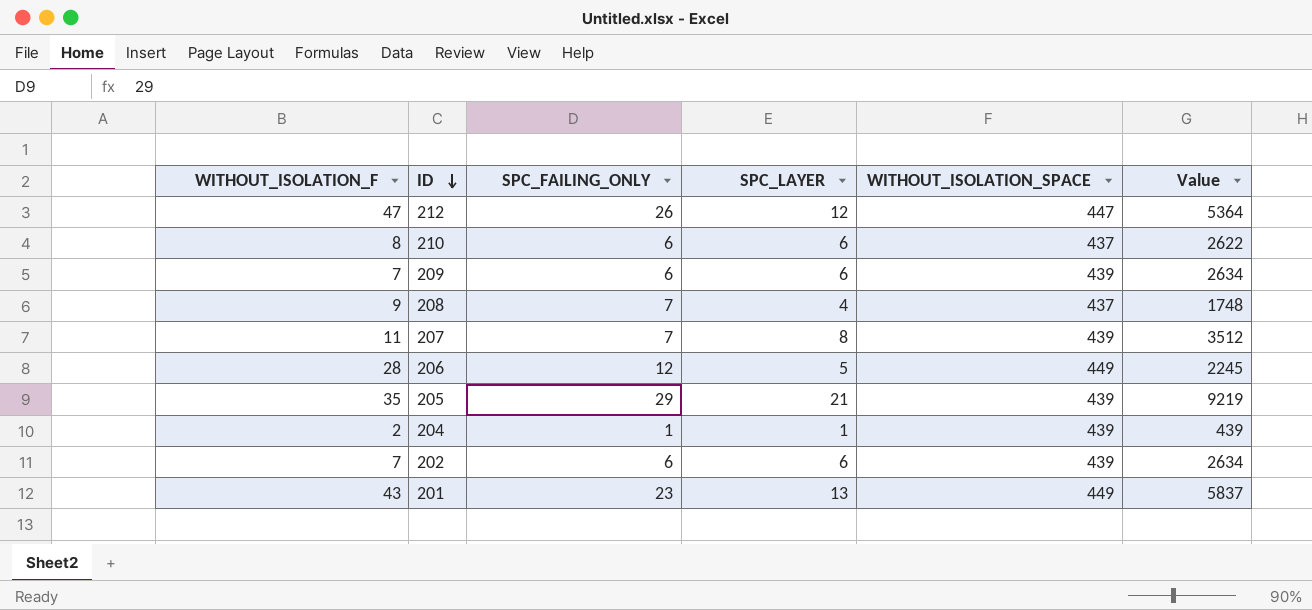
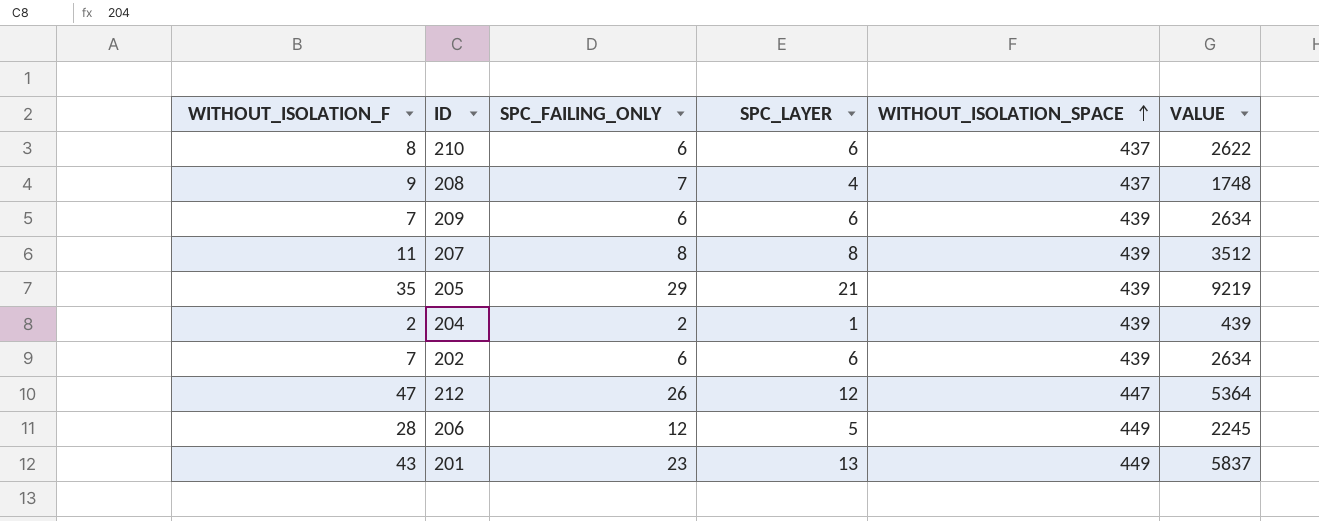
row order: ID descending -> WITHOUT_ISOLATION_SPACE ascending
column name: Value -> VALUE
207 | SPC_FAILING_ONLY: 7 -> 8
204 | SPC_FAILING_ONLY: 1 -> 2

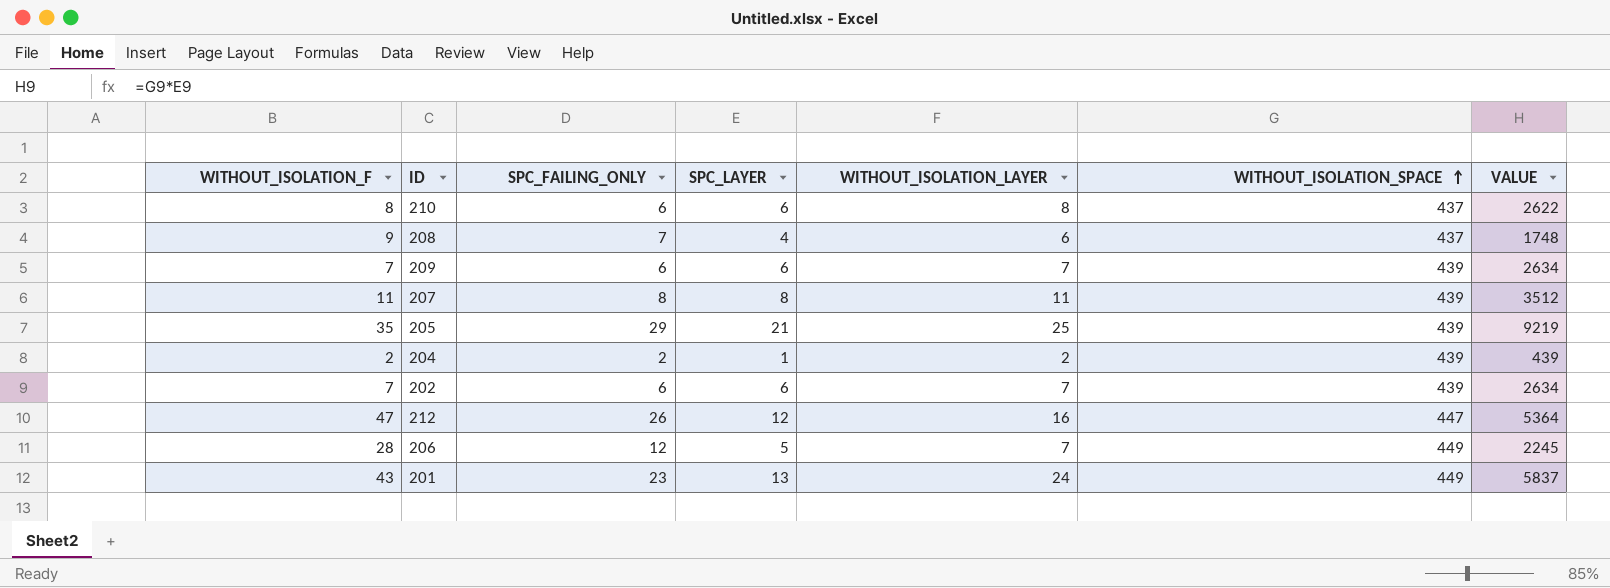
column WITHOUT_ISOLATION_LAYER | position: none -> 5

